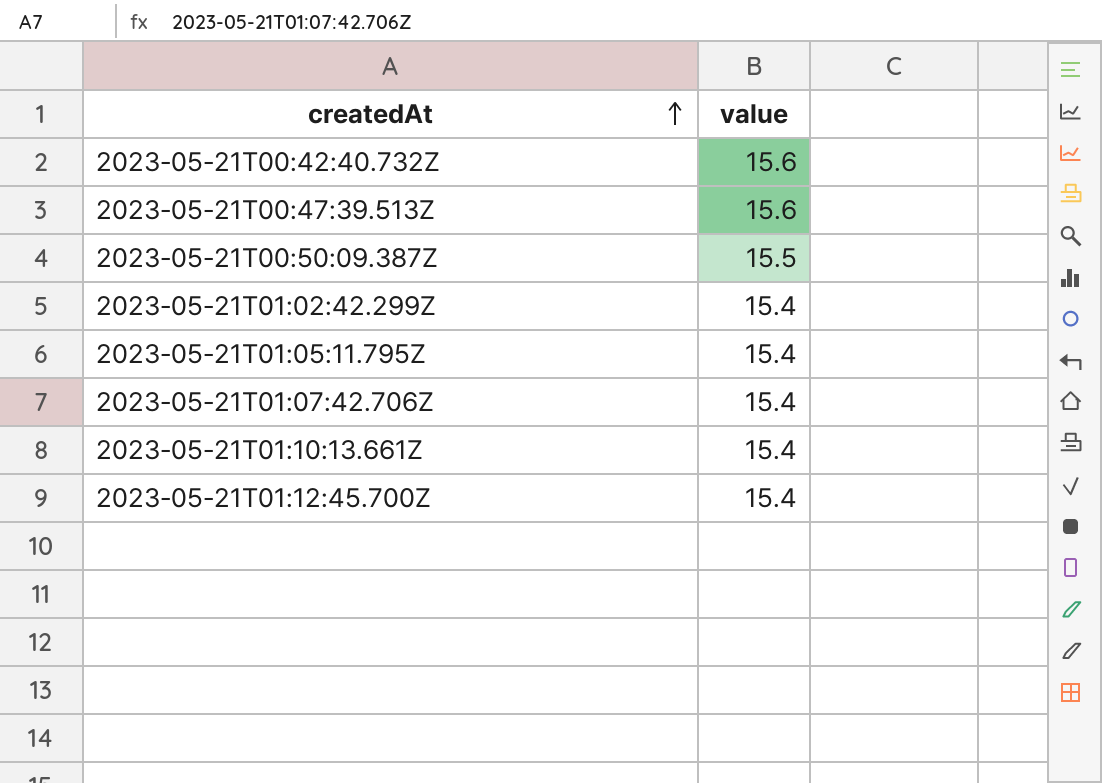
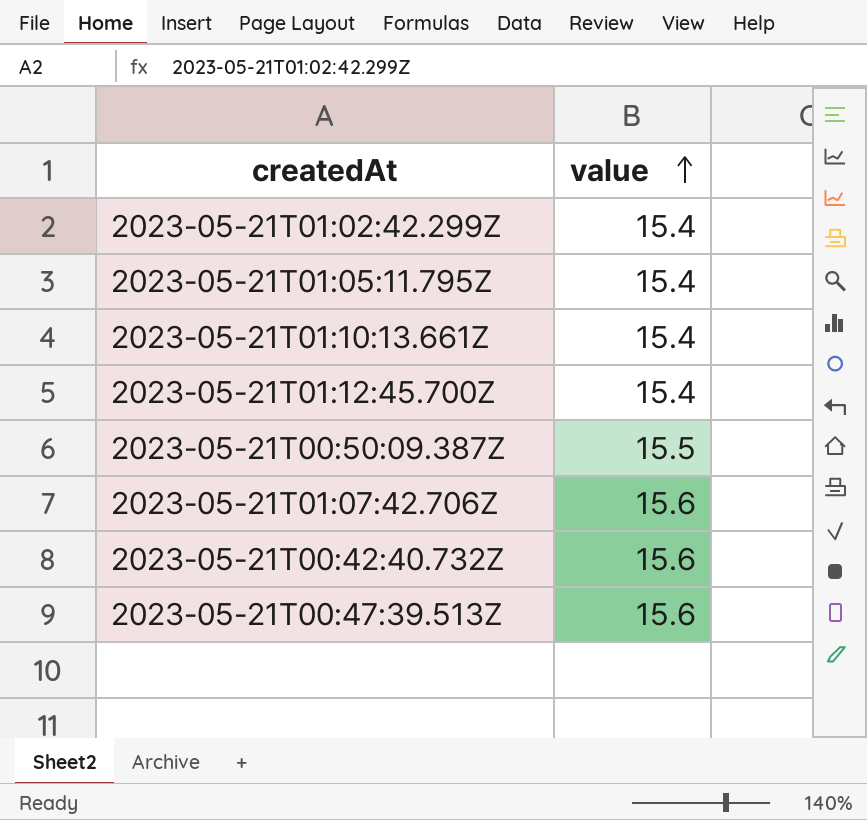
row order: createdAt ascending -> value ascending
2023-05-21T01:07:42.706Z | value: 15.4 -> 15.6

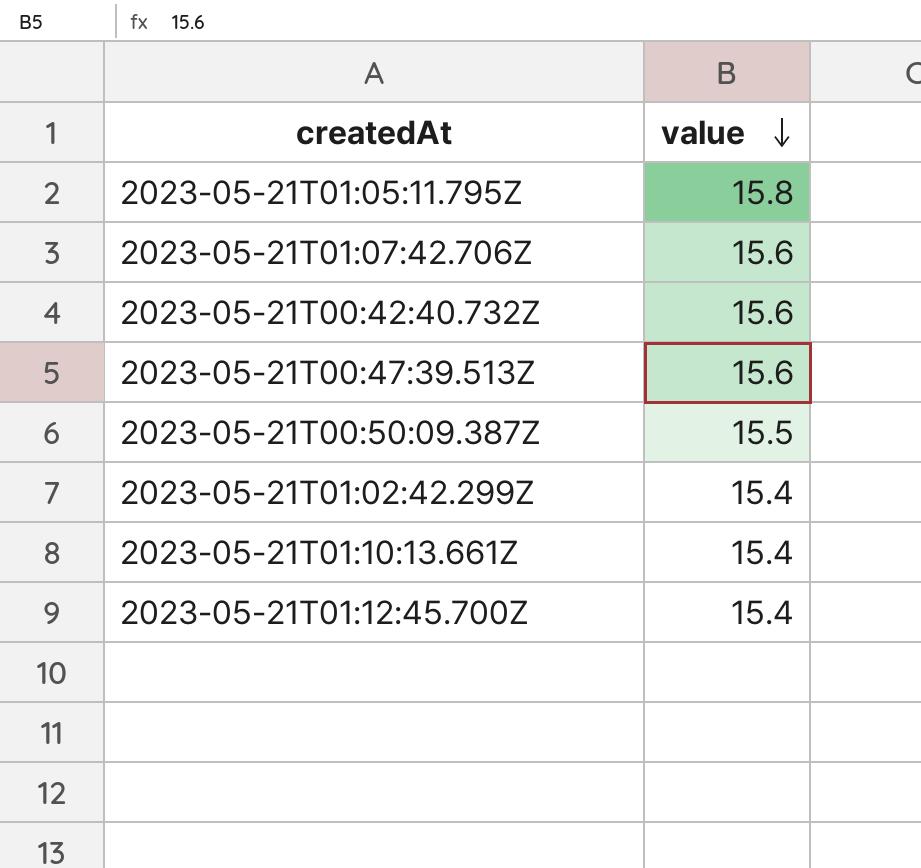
row order: value ascending -> value descending
2023-05-21T01:05:11.795Z | value: 15.4 -> 15.8

